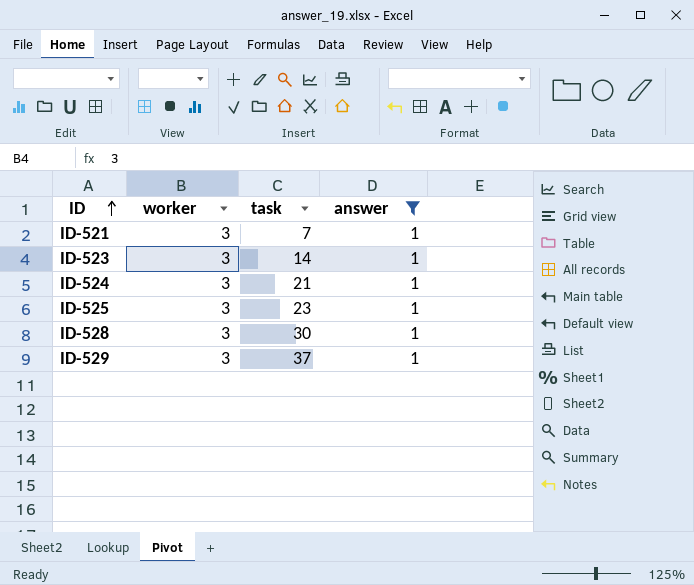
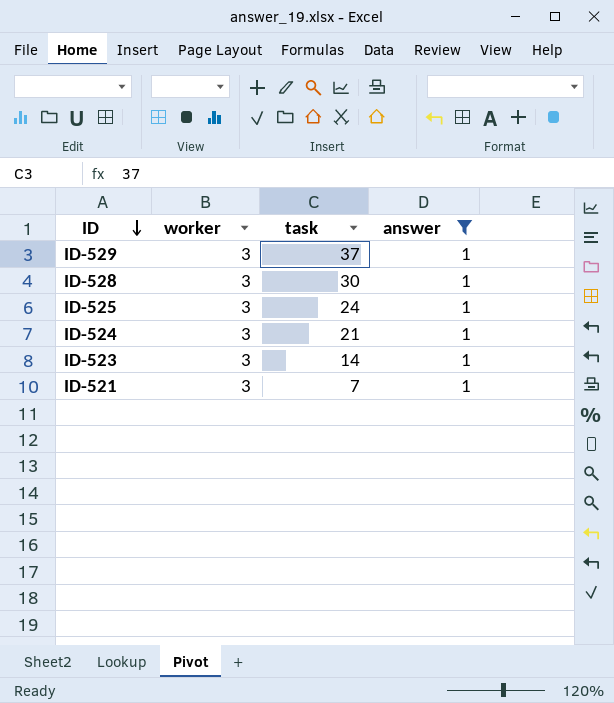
row order: ID ascending -> ID descending
ID-525 | task: 23 -> 24

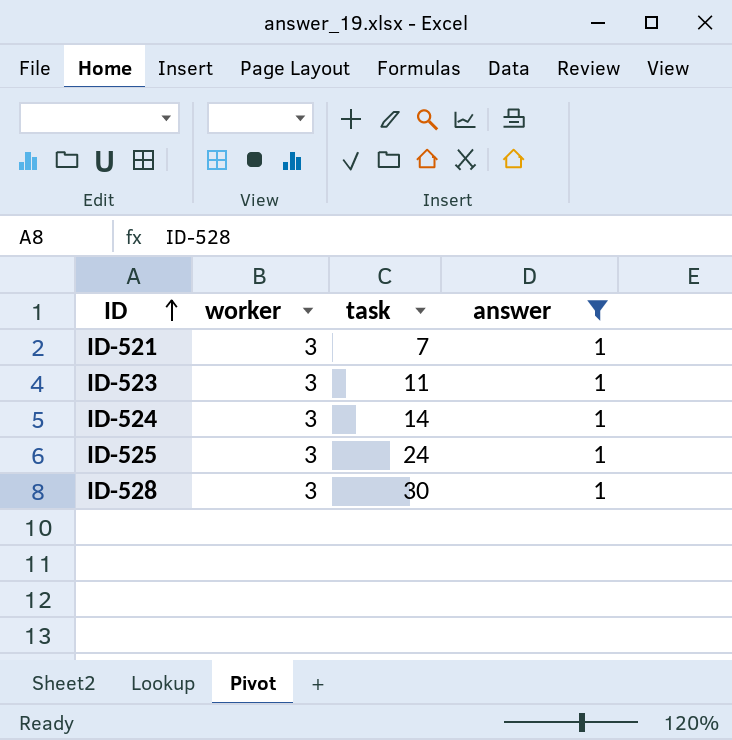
row order: ID descending -> ID ascending
row ID-529: 3 | 37 | 1 -> none
ID-523 | task: 14 -> 11
ID-524 | task: 21 -> 14

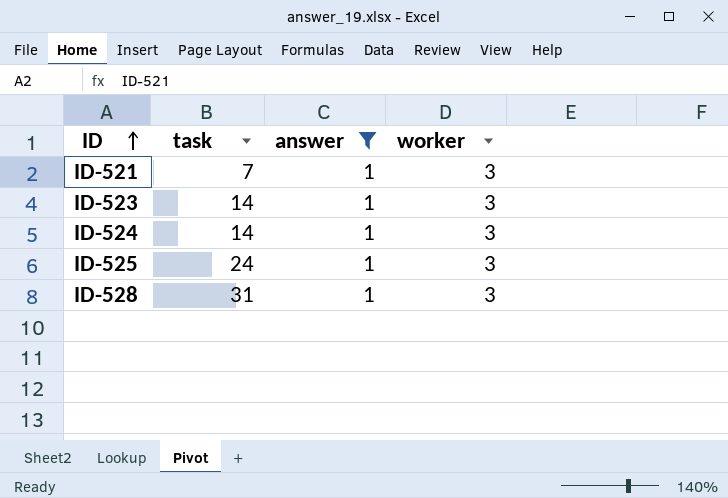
column worker | position: 2 -> 4
ID-523 | task: 11 -> 14
ID-528 | task: 30 -> 31

